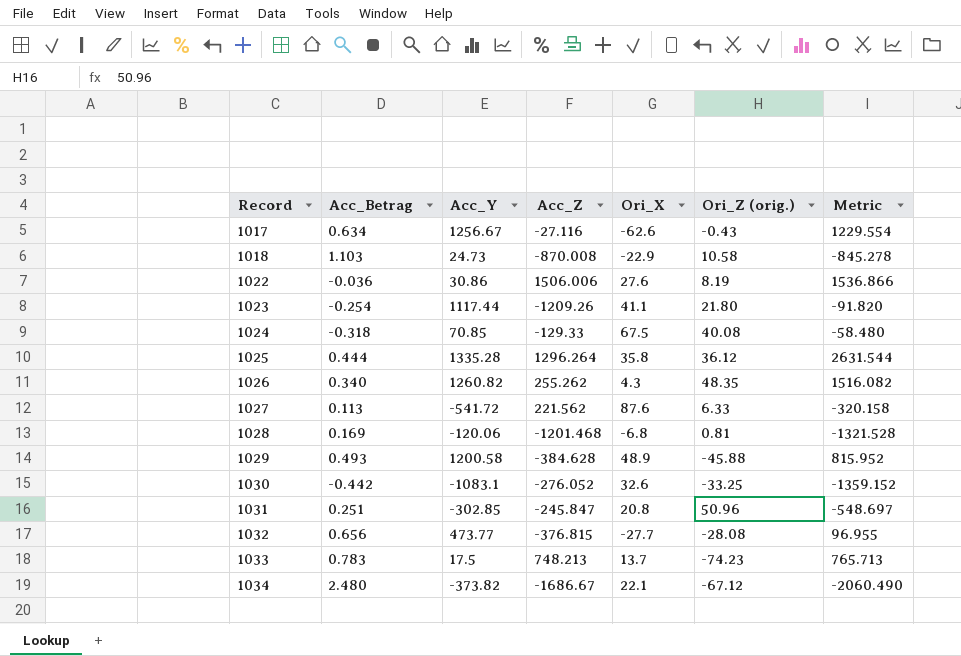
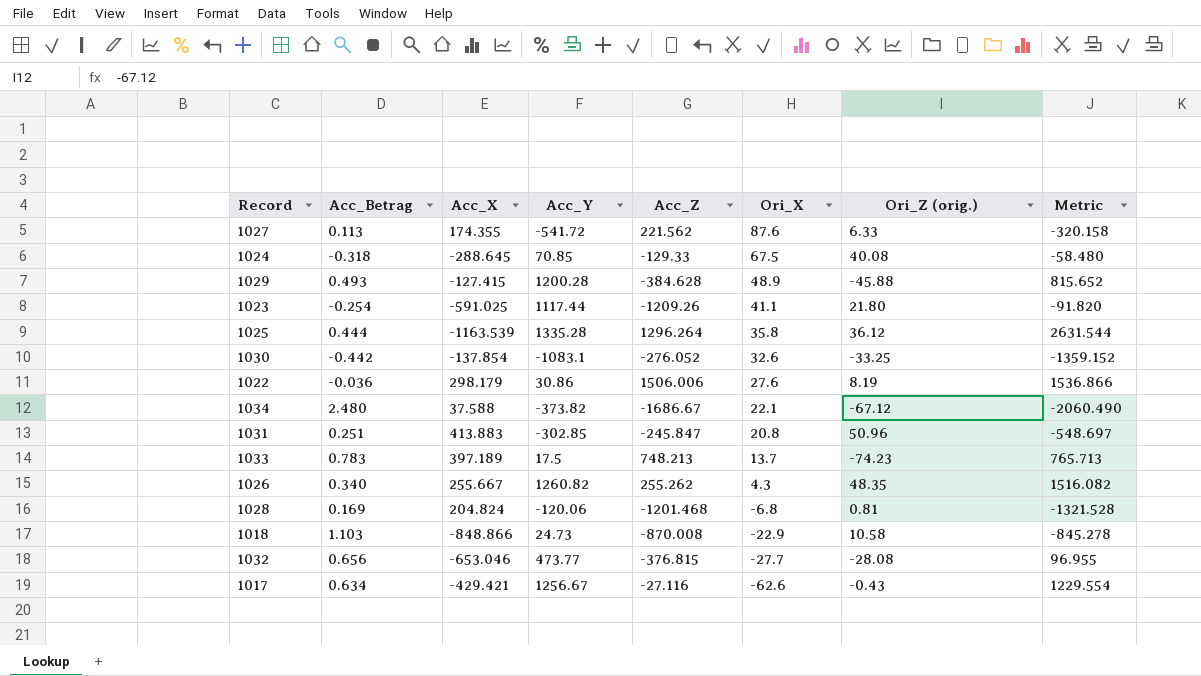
row order: Record ascending -> Ori_X descending
column Acc_X | position: none -> 3
1029 | Acc_Y: 1200.58 -> 1200.28
1029 | Metric: 815.952 -> 815.652

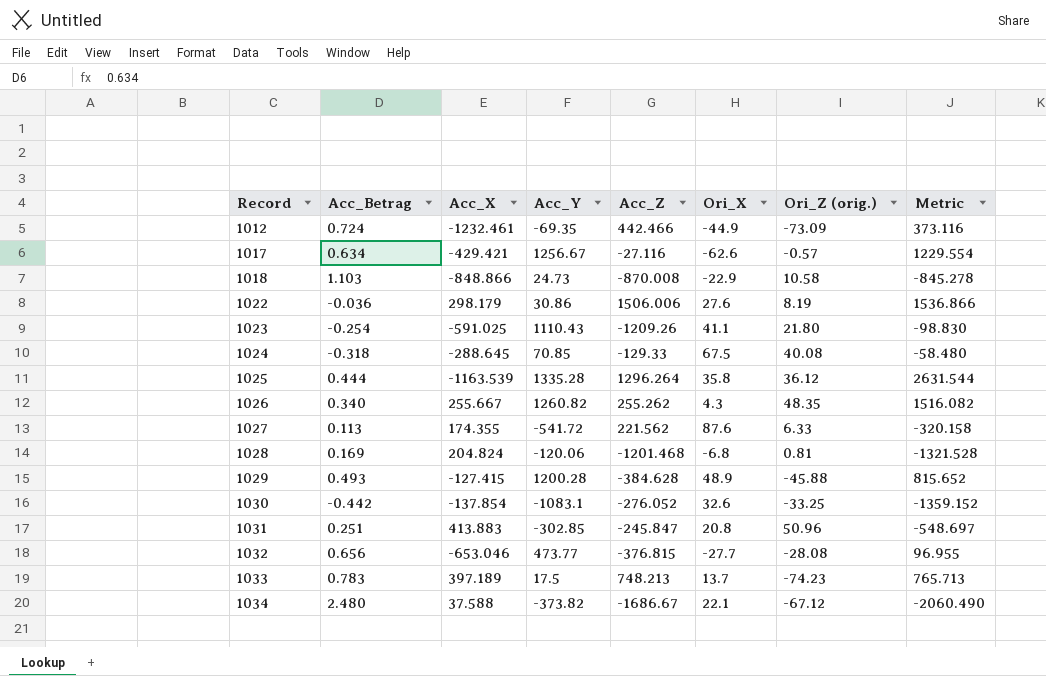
row order: Ori_X descending -> Record ascending
row 1012: none -> 0.724 | -1232.461 | -69.35 | 442.466 | -44.9 | -73.09 | 373.116
1017 | Ori_Z (orig.): -0.43 -> -0.57
1023 | Acc_Y: 1117.44 -> 1110.43
1023 | Metric: -91.820 -> -98.830

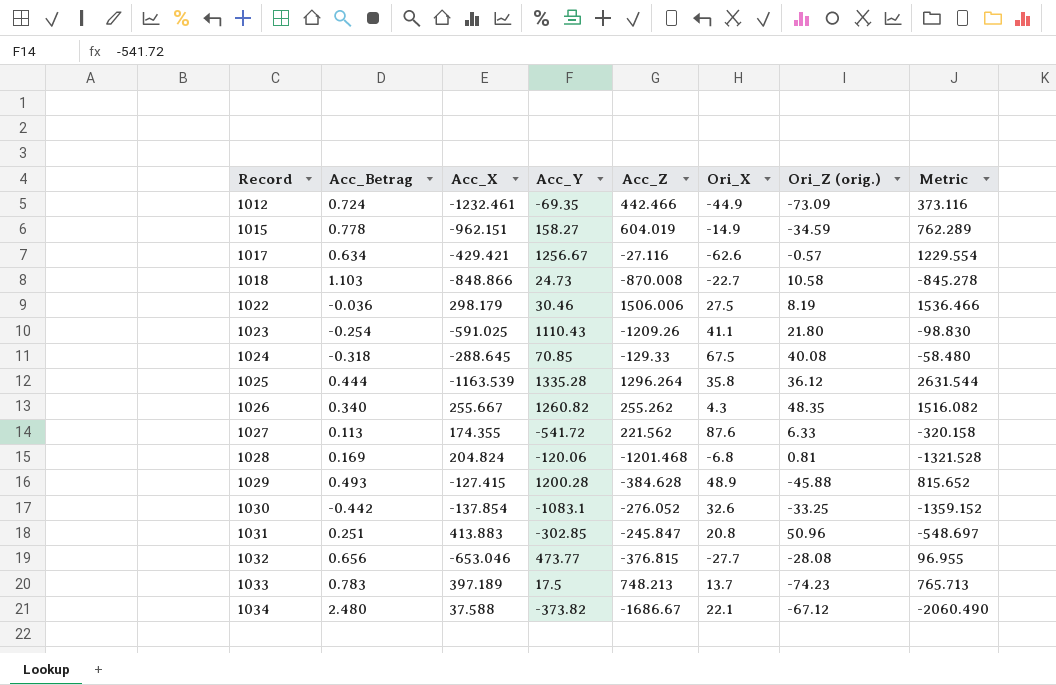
row 1015: none -> 0.778 | -962.151 | 158.27 | 604.019 | -14.9 | -34.59 | 762.289
1018 | Ori_X: -22.9 -> -22.7
1022 | Acc_Y: 30.86 -> 30.46
1022 | Ori_X: 27.6 -> 27.5
1022 | Metric: 1536.866 -> 1536.466

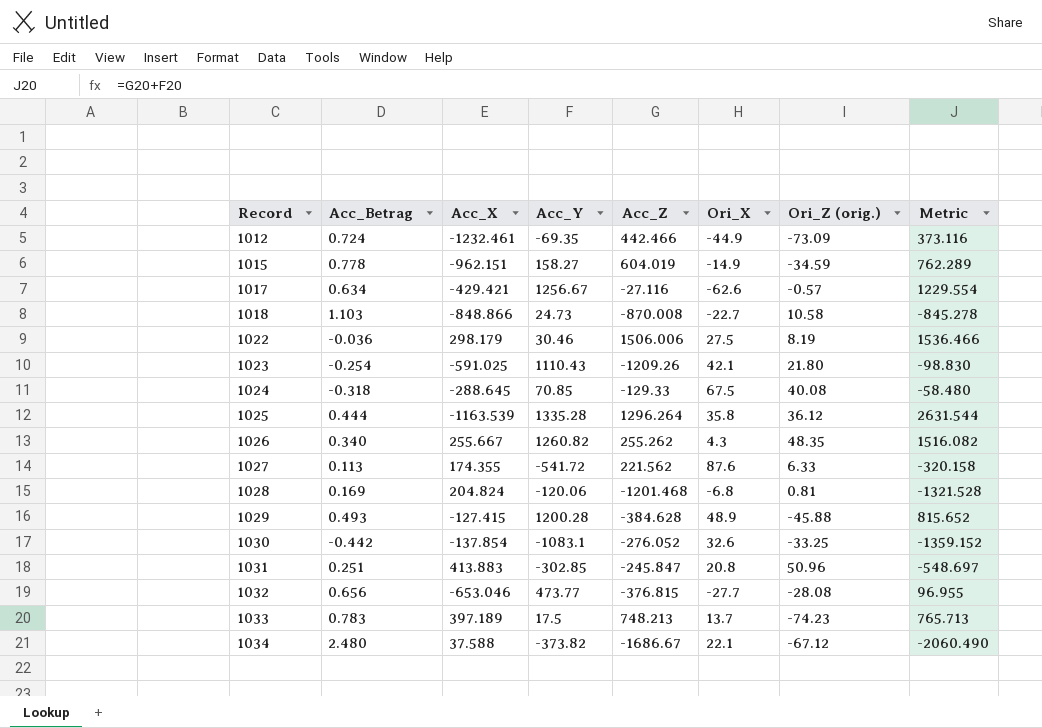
1023 | Ori_X: 41.1 -> 42.1

